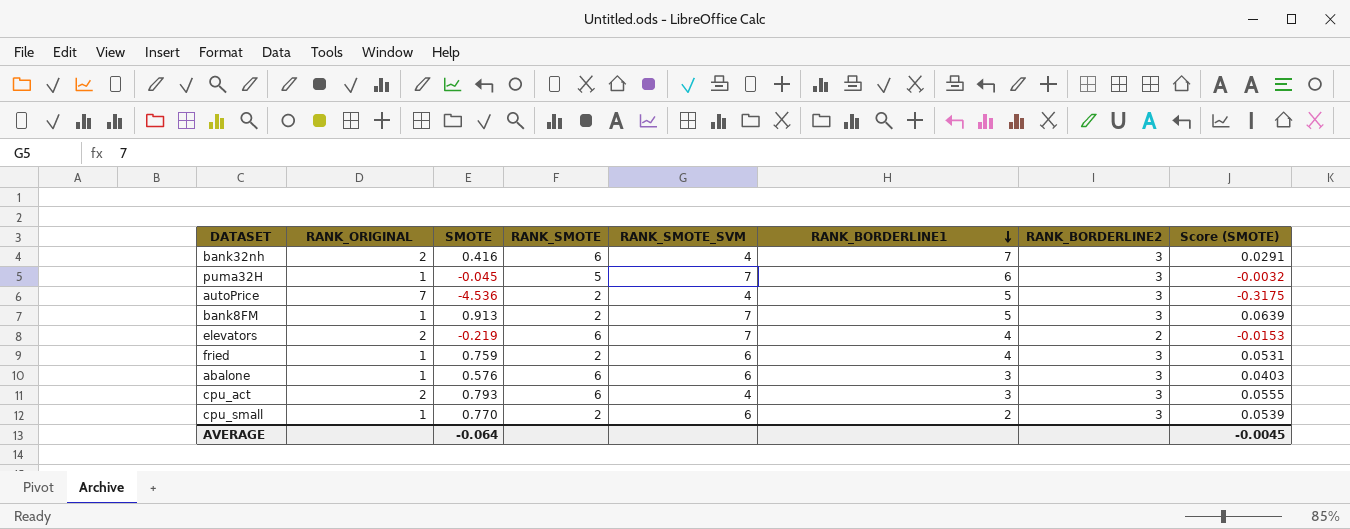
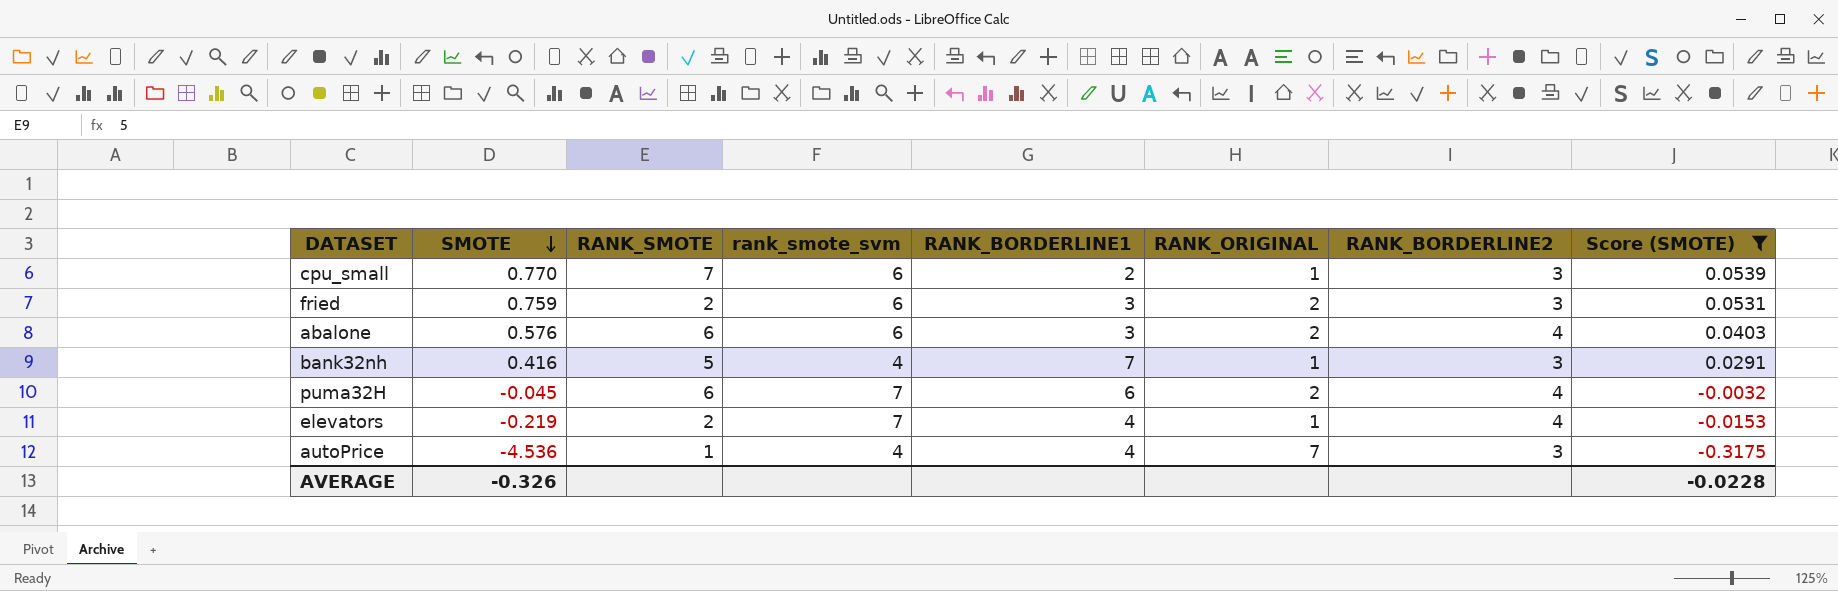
filter: none -> Score (SMOTE) <= 0.0539
row order: RANK_BORDERLINE1 descending -> SMOTE descending
column name: RANK_SMOTE_SVM -> rank_smote_svm
column RANK_ORIGINAL | position: 2 -> 6
cpu_small | RANK_SMOTE: 2 -> 7
fried | RANK_BORDERLINE1: 4 -> 3
fried | RANK_ORIGINAL: 1 -> 2
abalone | RANK_ORIGINAL: 1 -> 2
abalone | RANK_BORDERLINE2: 3 -> 4
bank32nh | RANK_SMOTE: 6 -> 5
bank32nh | RANK_ORIGINAL: 2 -> 1
puma32H | RANK_SMOTE: 5 -> 6
puma32H | RANK_ORIGINAL: 1 -> 2
puma32H | RANK_BORDERLINE2: 3 -> 4
elevators | RANK_SMOTE: 6 -> 2
elevators | RANK_ORIGINAL: 2 -> 1
elevators | RANK_BORDERLINE2: 2 -> 4
autoPrice | RANK_SMOTE: 2 -> 1
autoPrice | RANK_BORDERLINE1: 5 -> 4
AVERAGE | SMOTE: -0.064 -> -0.326
AVERAGE | Score (SMOTE): -0.0045 -> -0.0228

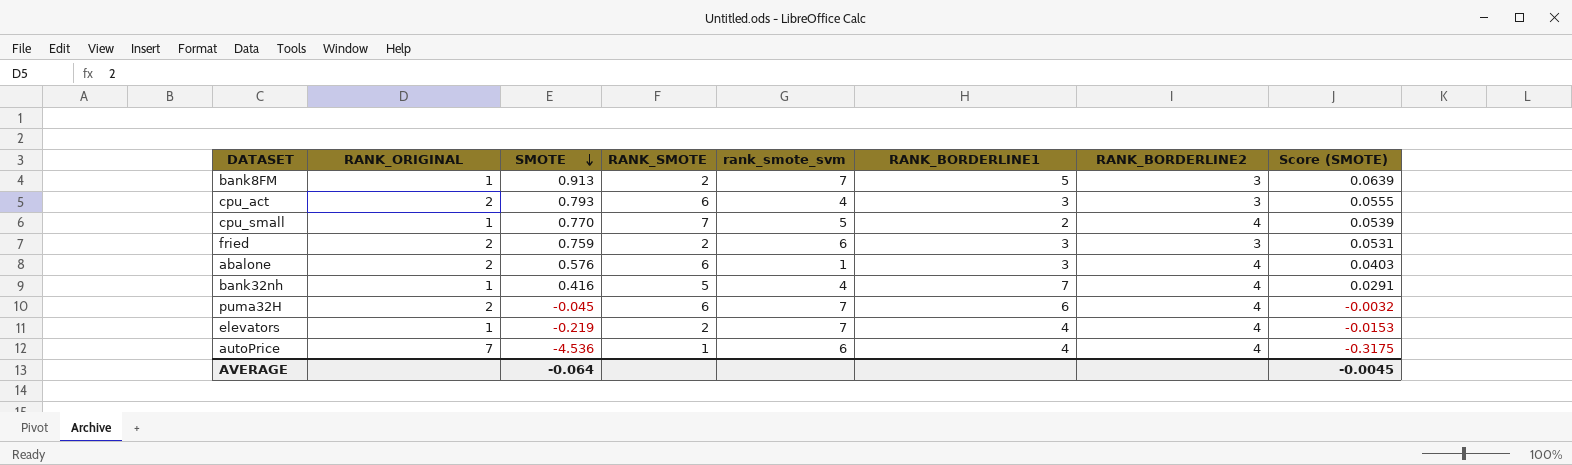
filter: Score (SMOTE) <= 0.0539 -> none
column RANK_ORIGINAL | position: 6 -> 2
cpu_small | rank_smote_svm: 6 -> 5
cpu_small | RANK_BORDERLINE2: 3 -> 4
abalone | rank_smote_svm: 6 -> 1
bank32nh | RANK_BORDERLINE2: 3 -> 4
autoPrice | rank_smote_svm: 4 -> 6
autoPrice | RANK_BORDERLINE2: 3 -> 4
AVERAGE | SMOTE: -0.326 -> -0.064
AVERAGE | Score (SMOTE): -0.0228 -> -0.0045

